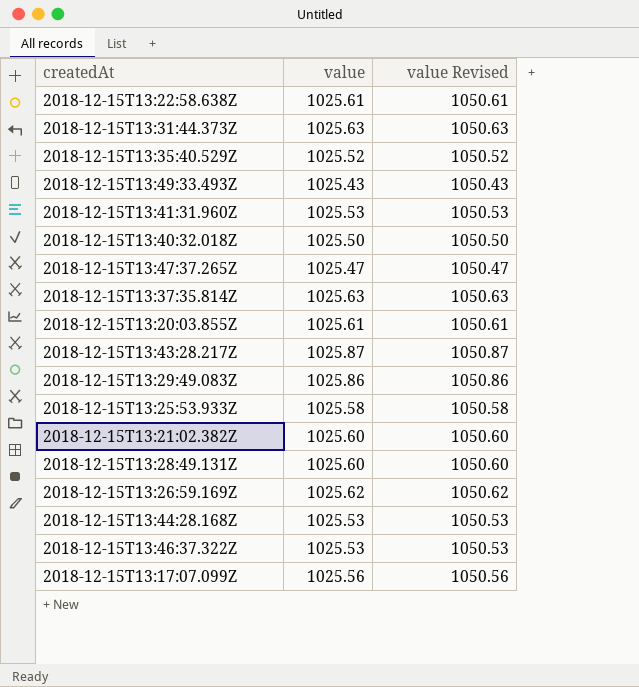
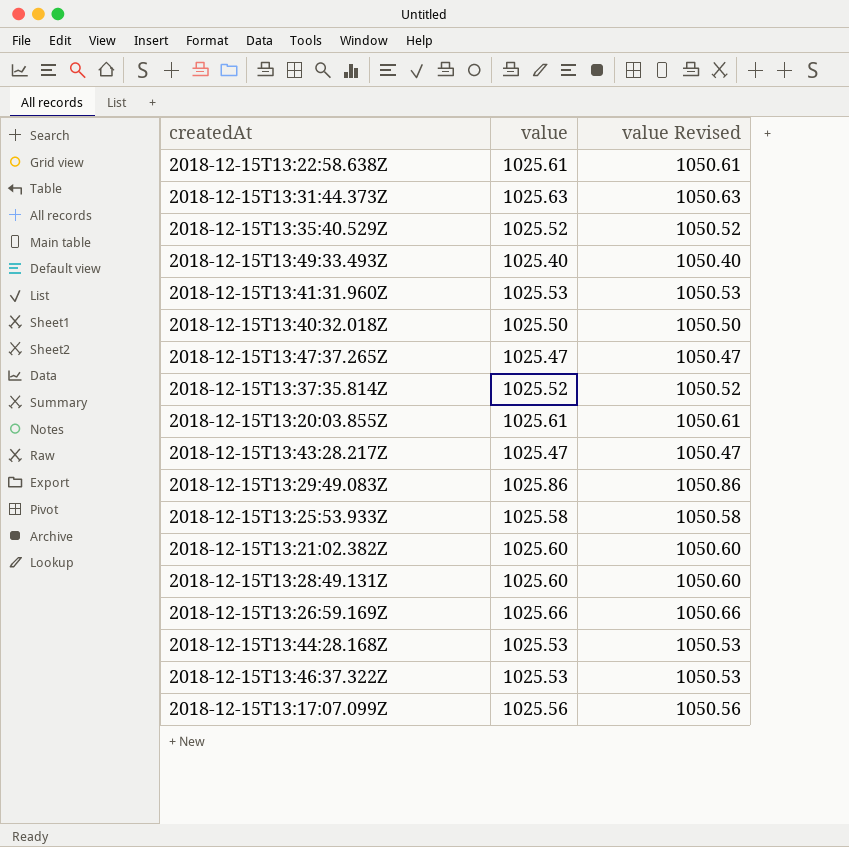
2018-12-15T13:49:33.493Z | value: 1025.43 -> 1025.40
2018-12-15T13:49:33.493Z | value Revised: 1050.43 -> 1050.40
2018-12-15T13:37:35.814Z | value: 1025.63 -> 1025.52
2018-12-15T13:37:35.814Z | value Revised: 1050.63 -> 1050.52
2018-12-15T13:43:28.217Z | value: 1025.87 -> 1025.47
2018-12-15T13:43:28.217Z | value Revised: 1050.87 -> 1050.47
2018-12-15T13:26:59.169Z | value: 1025.62 -> 1025.66
2018-12-15T13:26:59.169Z | value Revised: 1050.62 -> 1050.66

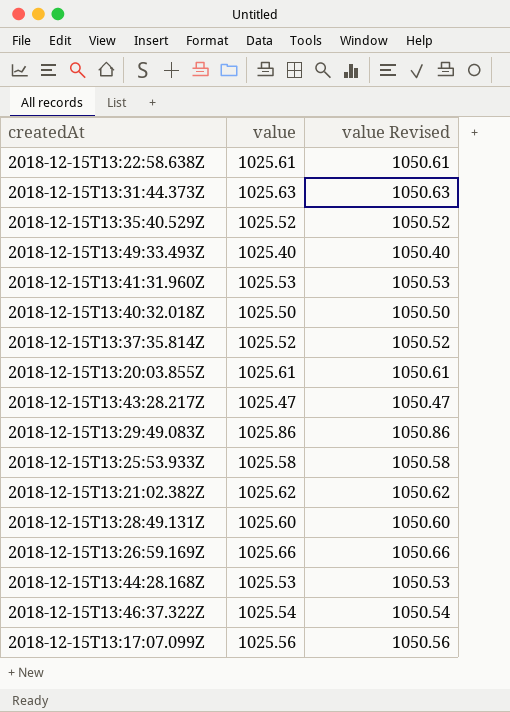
row 2018-12-15T13:47:37.265Z: 1025.47 | 1050.47 -> none
2018-12-15T13:21:02.382Z | value: 1025.60 -> 1025.62
2018-12-15T13:21:02.382Z | value Revised: 1050.60 -> 1050.62
2018-12-15T13:46:37.322Z | value: 1025.53 -> 1025.54
2018-12-15T13:46:37.322Z | value Revised: 1050.53 -> 1050.54

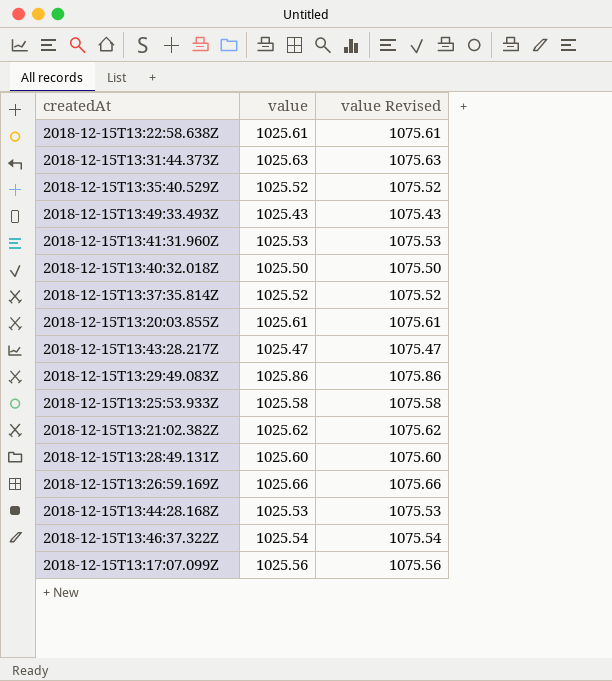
column value Revised | formula: [value] + 25 -> [value] + 50
2018-12-15T13:49:33.493Z | value: 1025.40 -> 1025.43

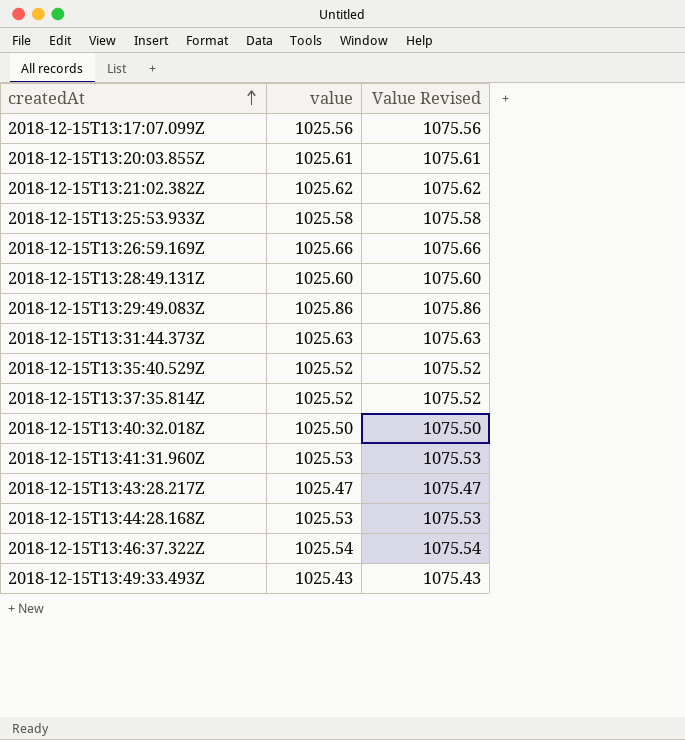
row order: none -> createdAt ascending
column name: value Revised -> Value Revised
row 2018-12-15T13:22:58.638Z: 1025.61 | 1075.61 -> none

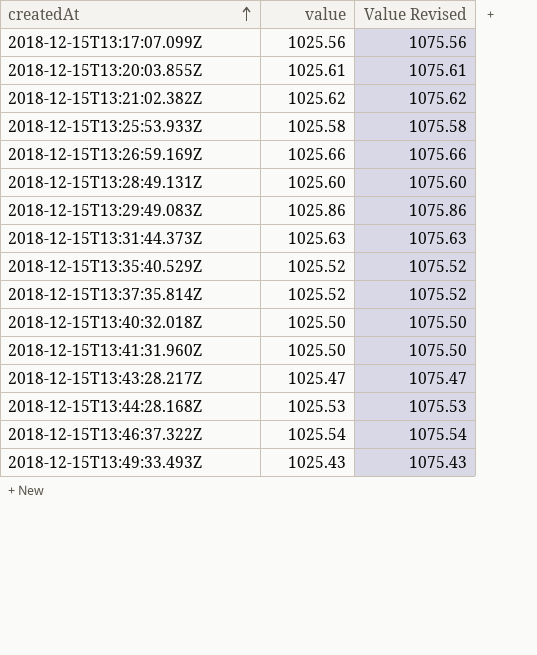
2018-12-15T13:41:31.960Z | value: 1025.53 -> 1025.50
2018-12-15T13:41:31.960Z | Value Revised: 1075.53 -> 1075.50

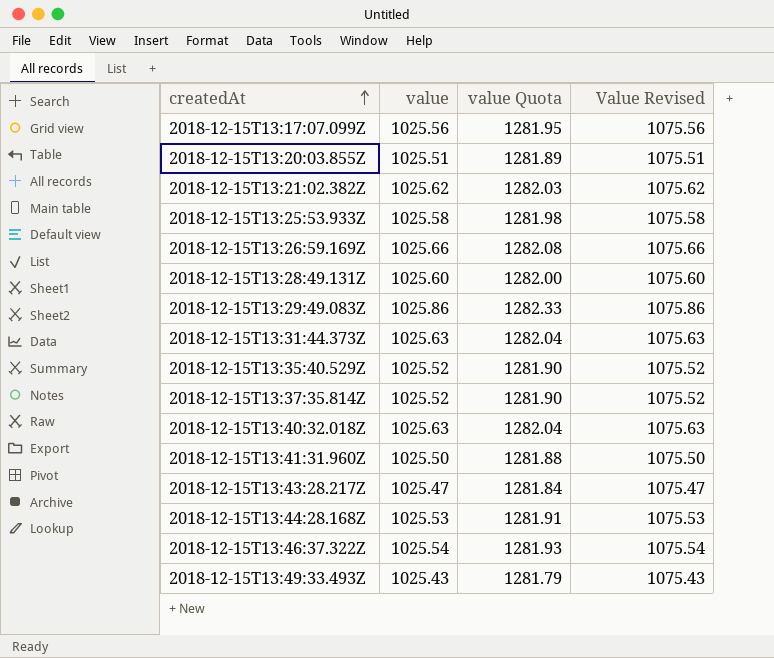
column value Quota | formula: none -> [value] * 1.25
2018-12-15T13:20:03.855Z | value: 1025.61 -> 1025.51
2018-12-15T13:20:03.855Z | Value Revised: 1075.61 -> 1075.51
2018-12-15T13:40:32.018Z | value: 1025.50 -> 1025.63
2018-12-15T13:40:32.018Z | Value Revised: 1075.50 -> 1075.63

